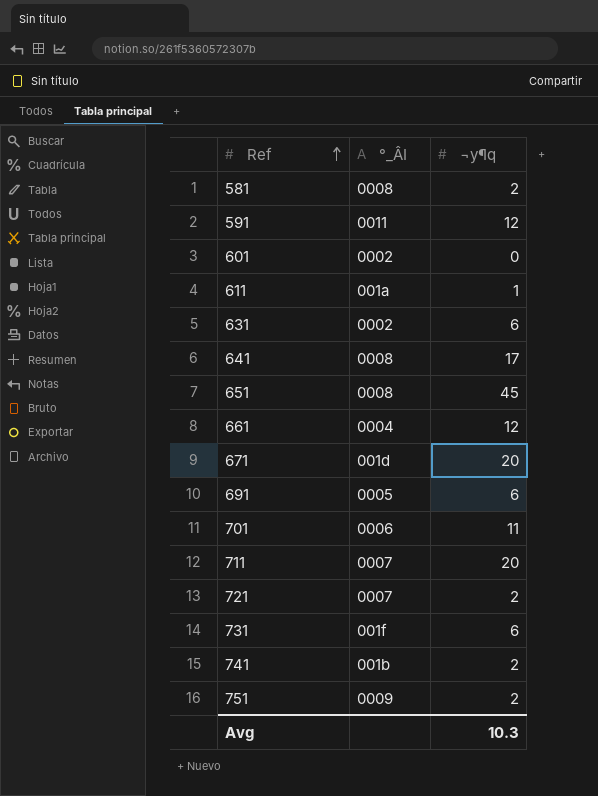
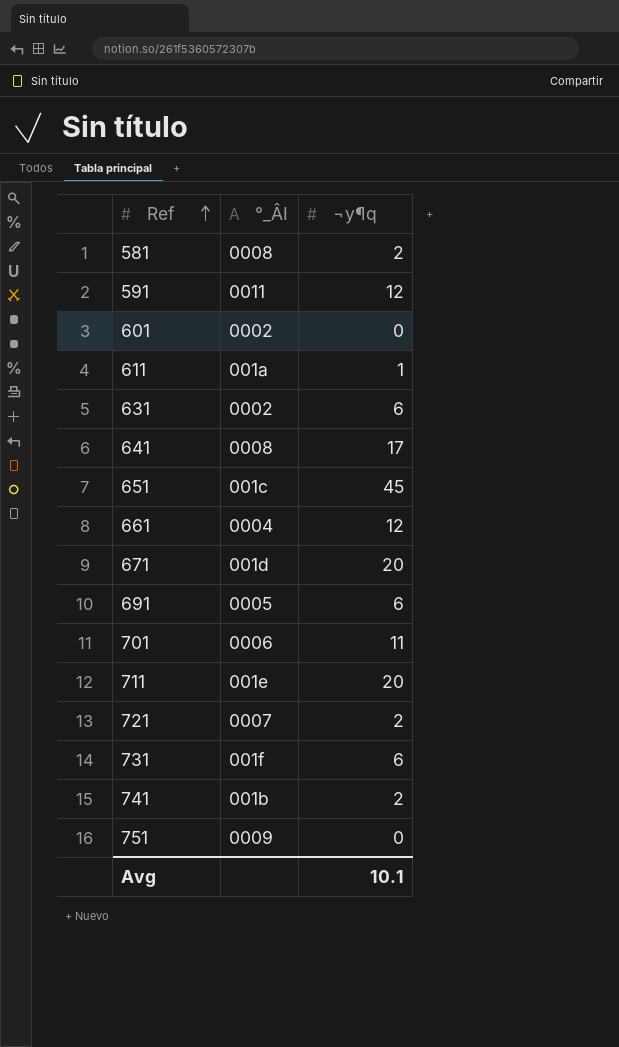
651 | °_ÂI: 0008 -> 001c
711 | °_ÂI: 0007 -> 001e
751 | ¬y¶q: 2 -> 0
Avg | ¬y¶q: 10.3 -> 10.1

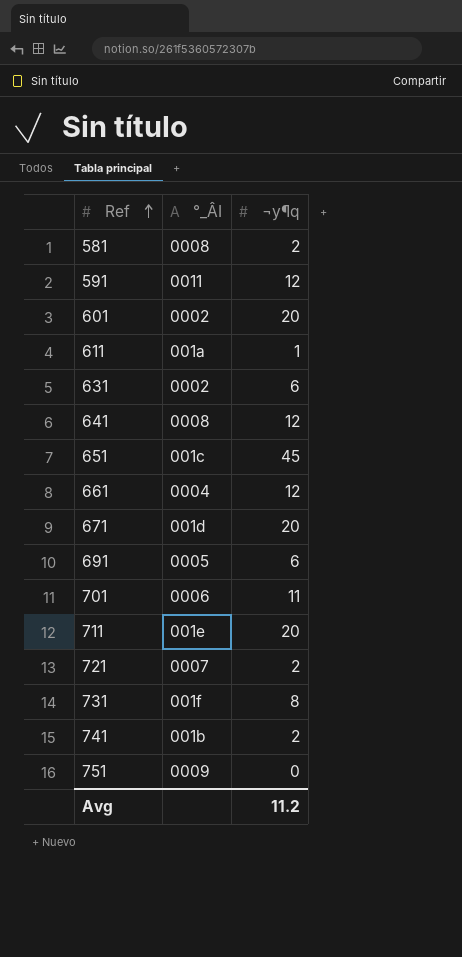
601 | ¬y¶q: 0 -> 20
641 | ¬y¶q: 17 -> 12
731 | ¬y¶q: 6 -> 8
Avg | ¬y¶q: 10.1 -> 11.2

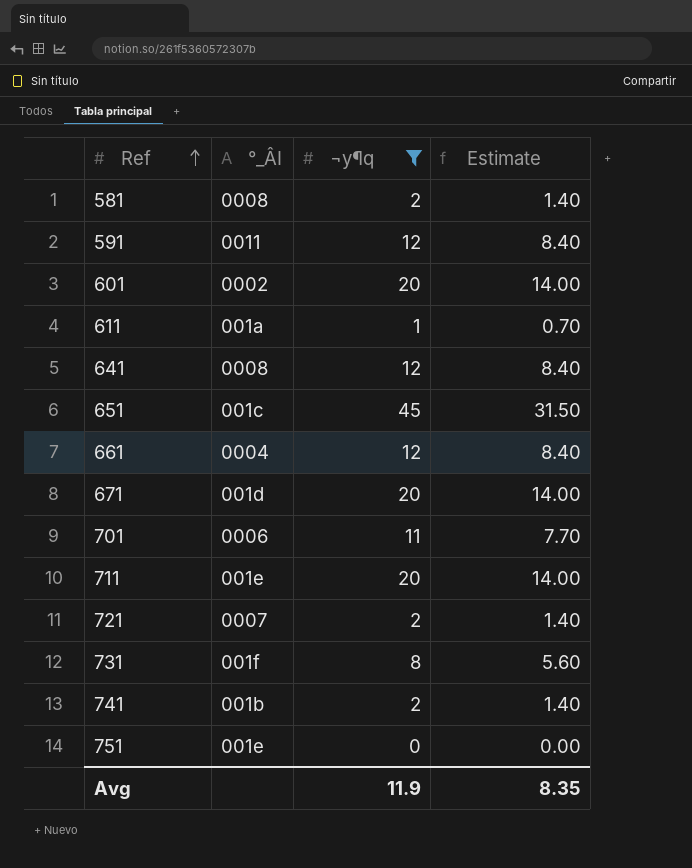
filter: none -> ¬y¶q != 6
column Estimate | formula: none -> [¬y¶q] * 0.7
751 | °_ÂI: 0009 -> 001e
Avg | ¬y¶q: 11.2 -> 11.9

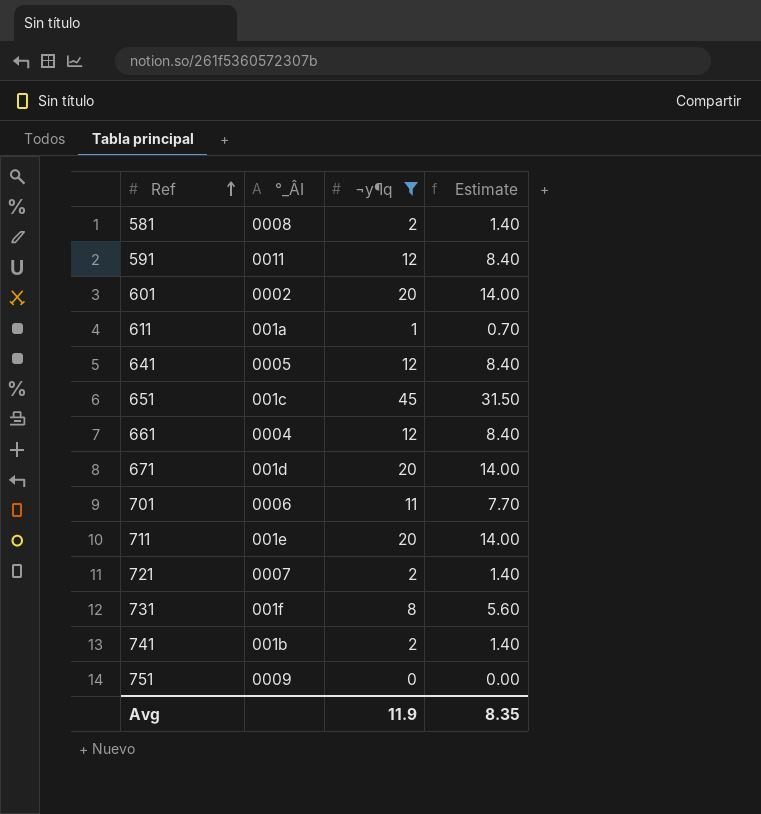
641 | °_ÂI: 0008 -> 0005
751 | °_ÂI: 001e -> 0009

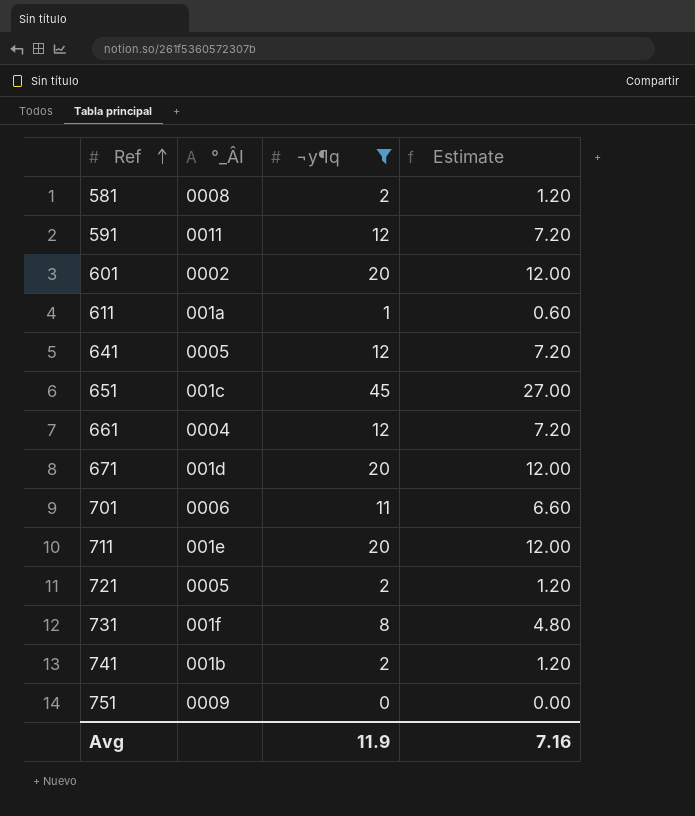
column Estimate | formula: [¬y¶q] * 0.7 -> [¬y¶q] * 0.6
721 | °_ÂI: 0007 -> 0005
Avg | Estimate: 8.35 -> 7.16

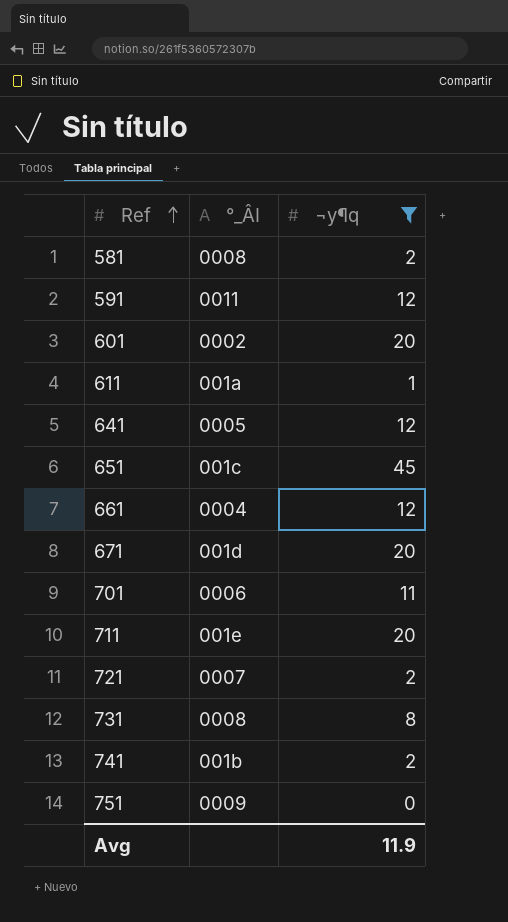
column Estimate | formula: [¬y¶q] * 0.6 -> none
721 | °_ÂI: 0005 -> 0007
731 | °_ÂI: 001f -> 0008

